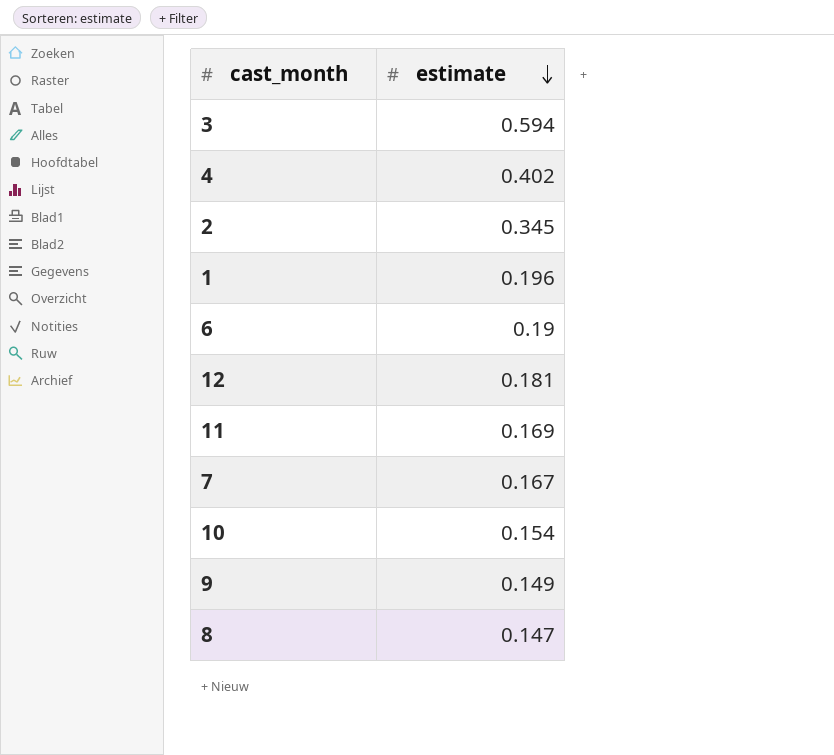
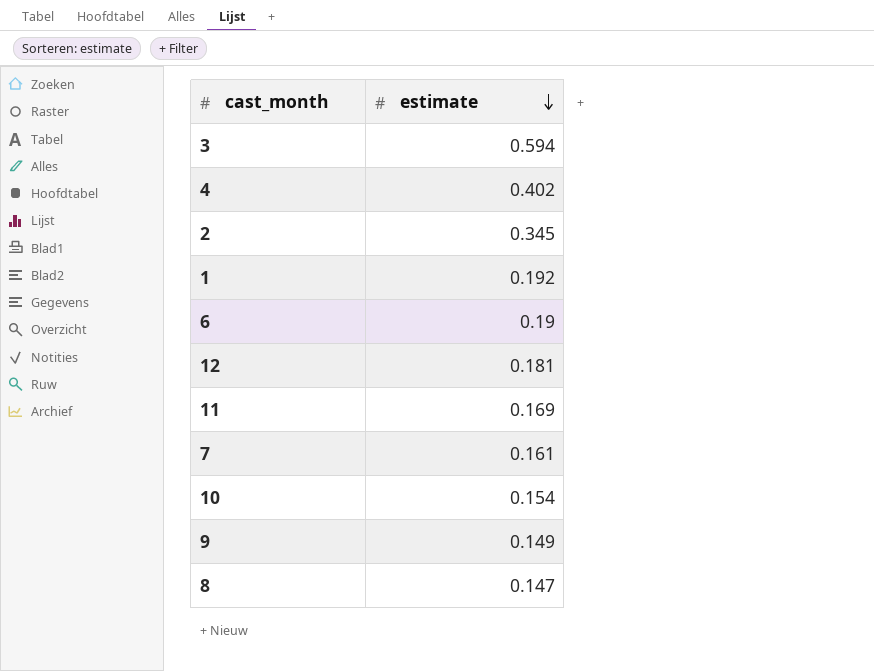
1 | estimate: 0.196 -> 0.192
7 | estimate: 0.167 -> 0.161

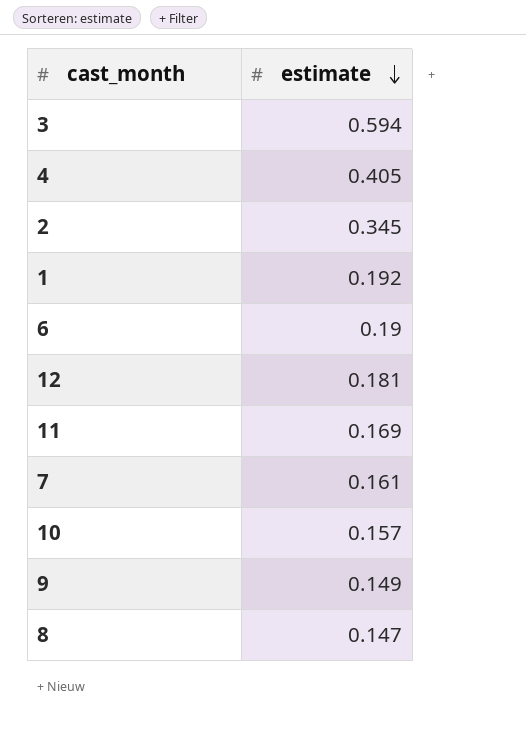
4 | estimate: 0.402 -> 0.405
10 | estimate: 0.154 -> 0.157

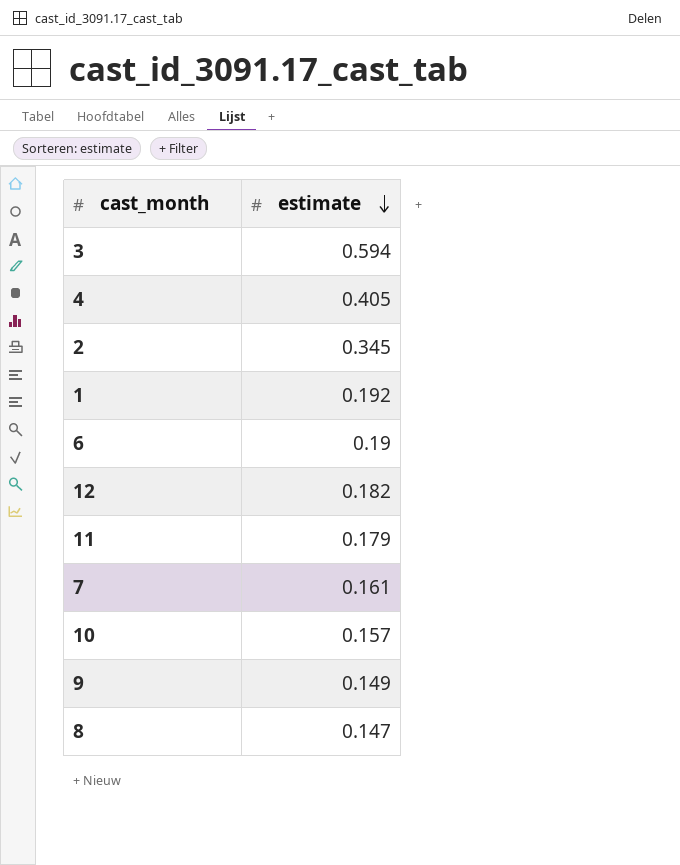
12 | estimate: 0.181 -> 0.182
11 | estimate: 0.169 -> 0.179

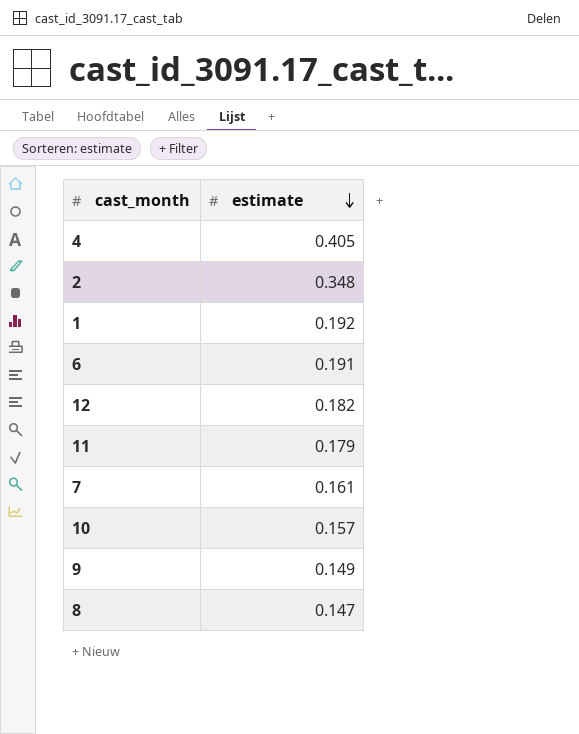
row 3: 0.594 -> none
2 | estimate: 0.345 -> 0.348
6 | estimate: 0.19 -> 0.191

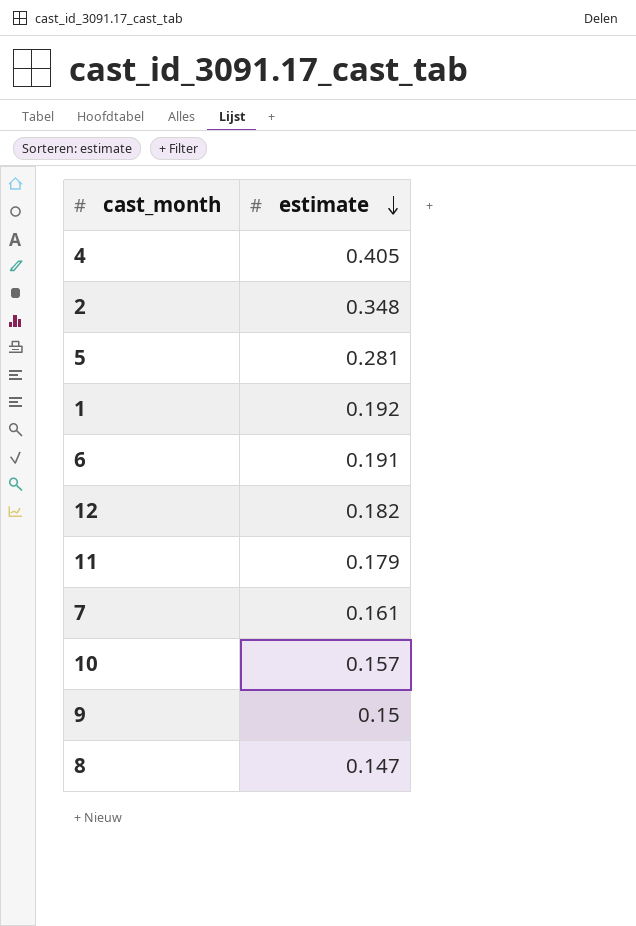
row 5: none -> 0.281
9 | estimate: 0.149 -> 0.15

